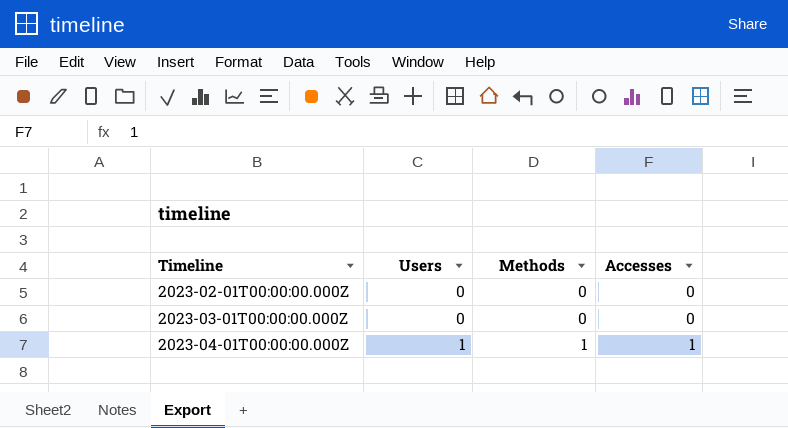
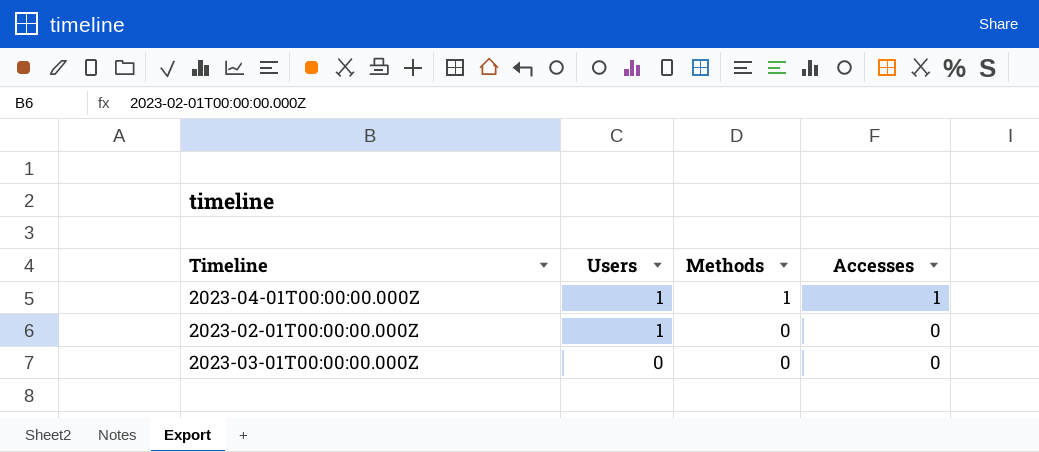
row order: Timeline ascending -> Users descending
2023-02-01T00:00:00.000Z | Users: 0 -> 1

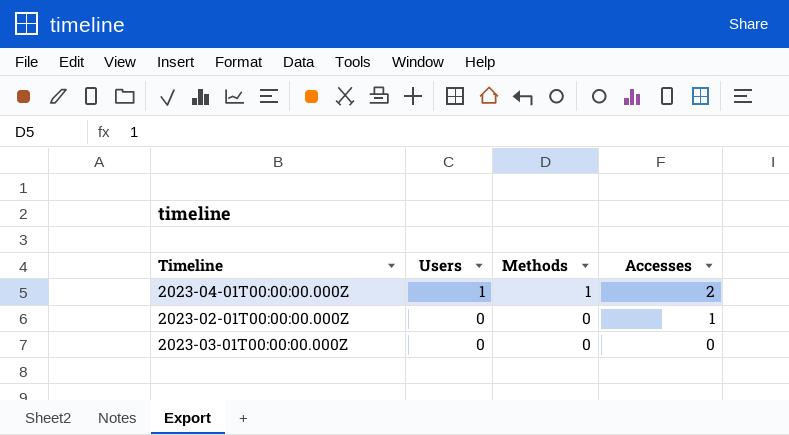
2023-04-01T00:00:00.000Z | Accesses: 1 -> 2
2023-02-01T00:00:00.000Z | Users: 1 -> 0
2023-02-01T00:00:00.000Z | Accesses: 0 -> 1

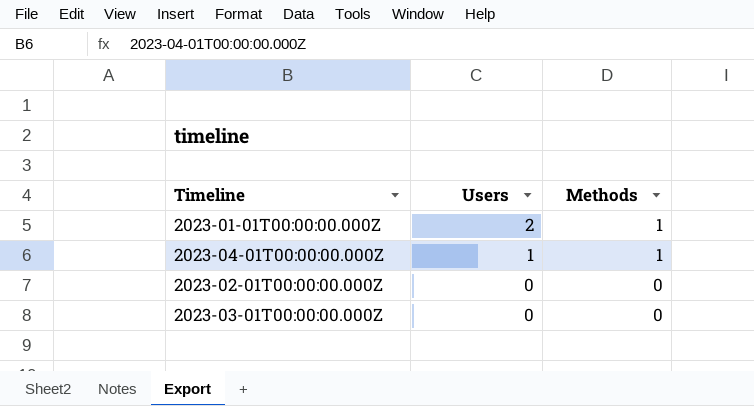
column Accesses | position: 4 -> none
row 2023-01-01T00:00:00.000Z: none -> 2 | 1

